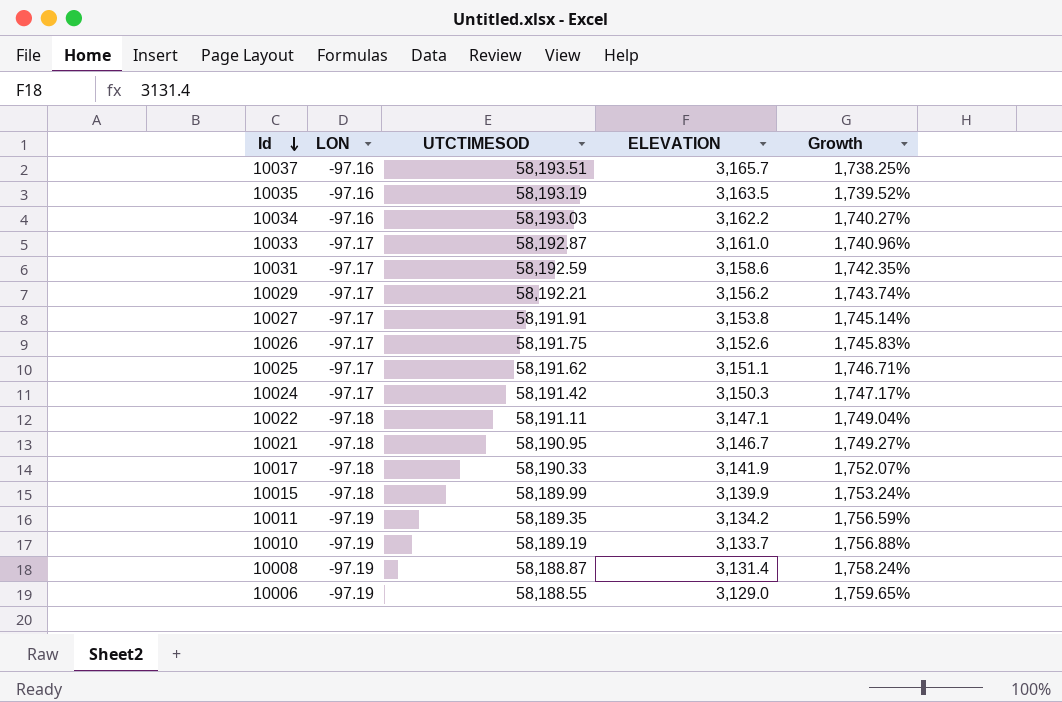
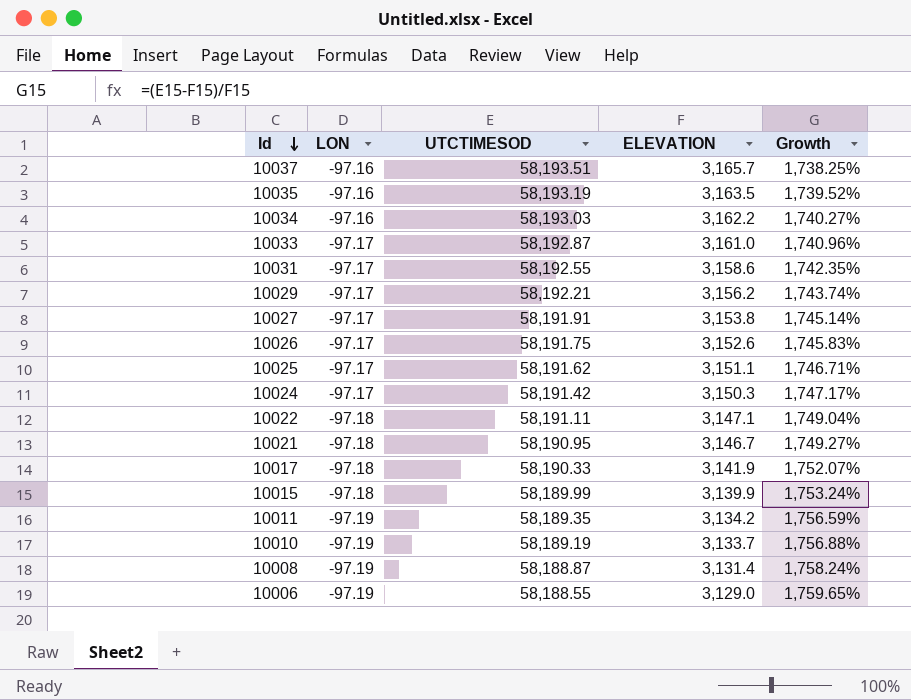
10031 | UTCTIMESOD: 58,192.59 -> 58,192.55

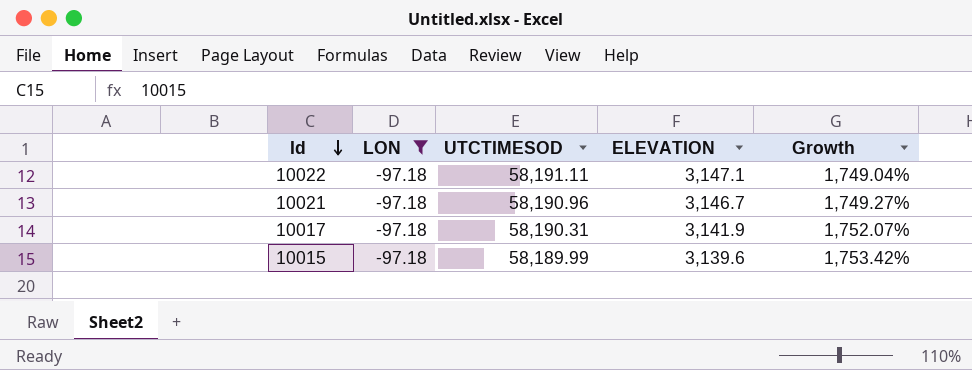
filter: none -> LON = -97.18
10021 | UTCTIMESOD: 58,190.95 -> 58,190.96
10017 | UTCTIMESOD: 58,190.33 -> 58,190.31
10015 | ELEVATION: 3,139.9 -> 3,139.6
10015 | Growth: 1,753.24% -> 1,753.42%

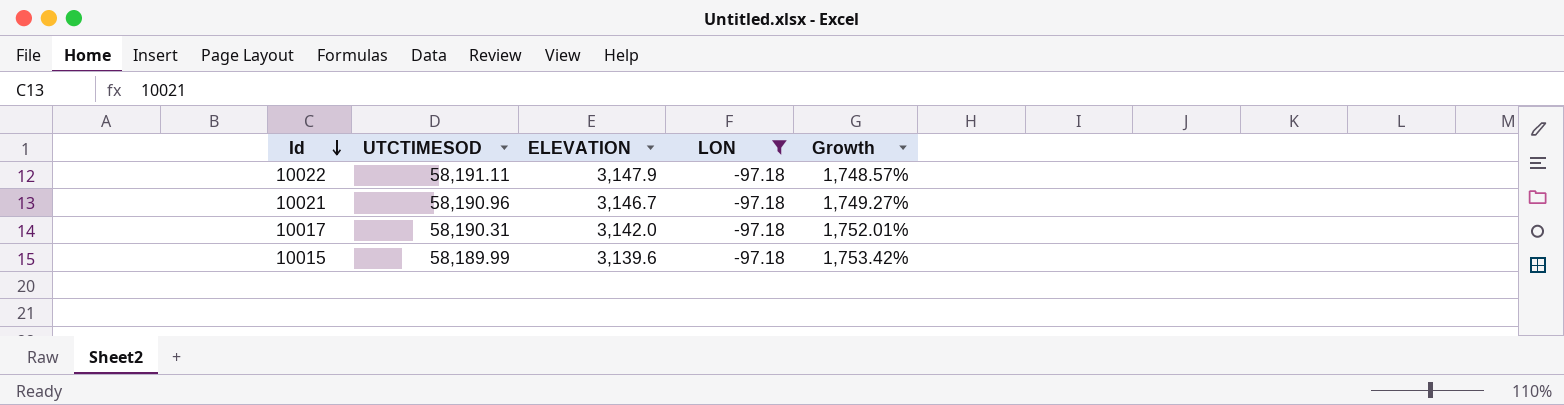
column LON | position: 2 -> 4
10022 | ELEVATION: 3,147.1 -> 3,147.9
10022 | Growth: 1,749.04% -> 1,748.57%
10017 | ELEVATION: 3,141.9 -> 3,142.0
10017 | Growth: 1,752.07% -> 1,752.01%

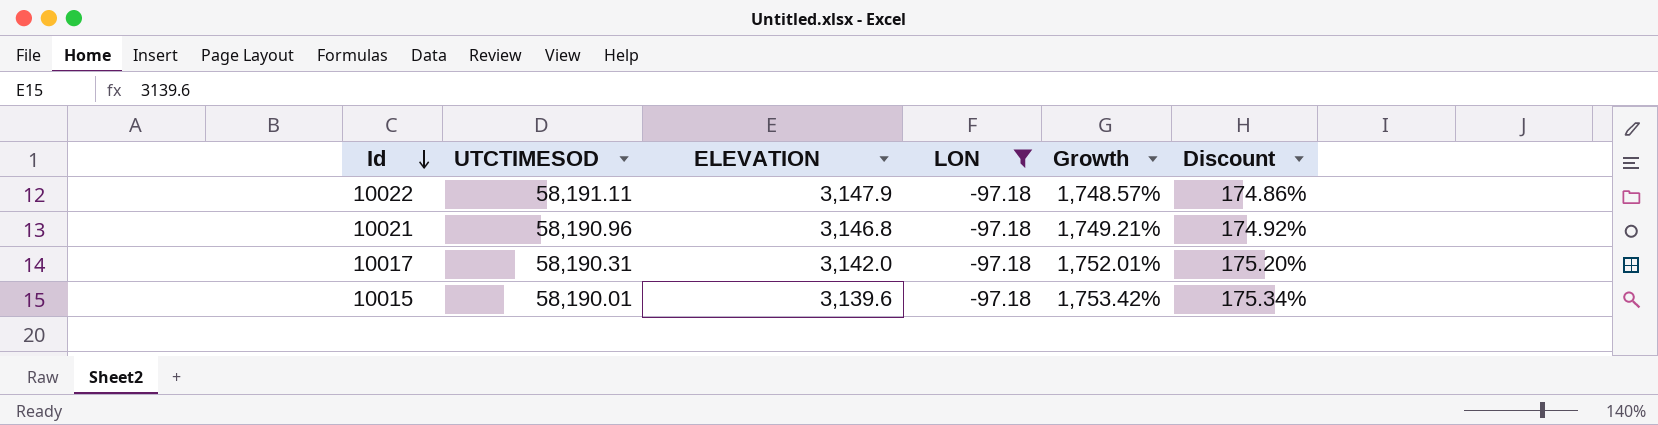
column Discount | formula: none -> [Growth] * 0.1
10021 | ELEVATION: 3,146.7 -> 3,146.8
10021 | Growth: 1,749.27% -> 1,749.21%
10015 | UTCTIMESOD: 58,189.99 -> 58,190.01

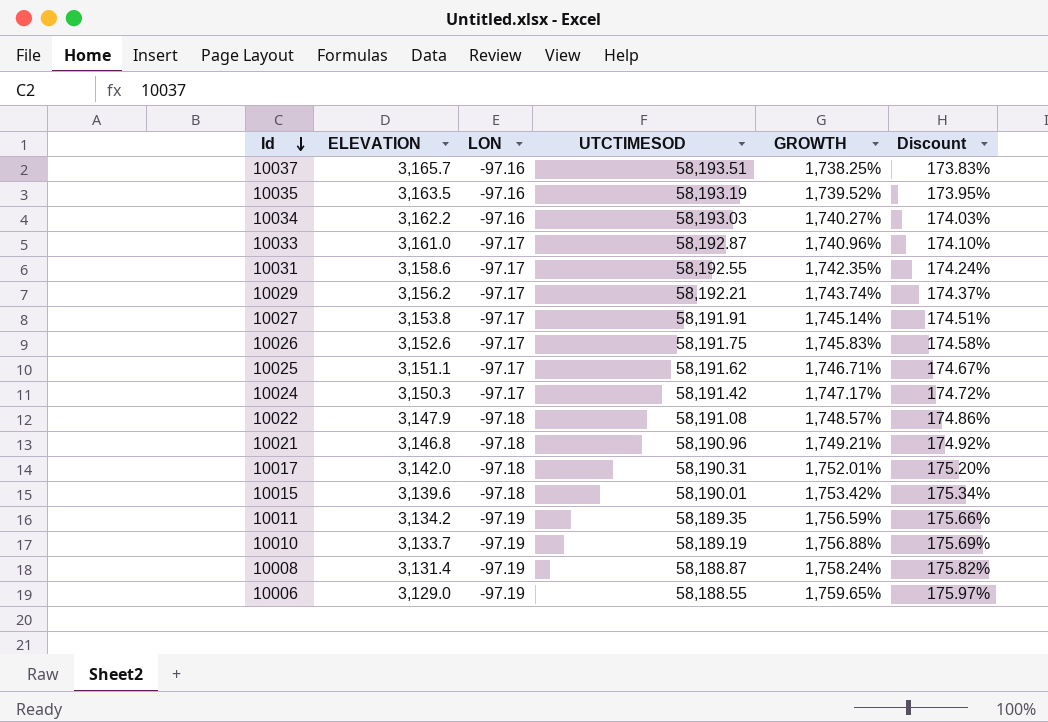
filter: LON = -97.18 -> none
column UTCTIMESOD | position: 2 -> 4
column name: Growth -> GROWTH
10022 | UTCTIMESOD: 58,191.11 -> 58,191.08

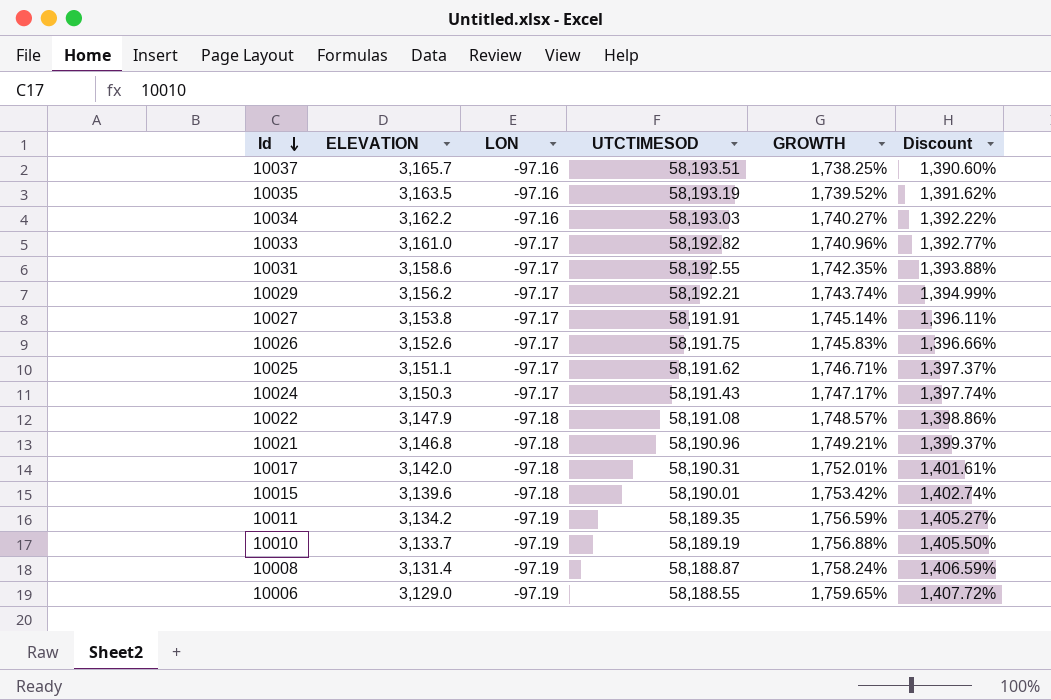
column Discount | formula: [GROWTH] * 0.1 -> [GROWTH] * 0.8
10033 | UTCTIMESOD: 58,192.87 -> 58,192.82
10024 | UTCTIMESOD: 58,191.42 -> 58,191.43

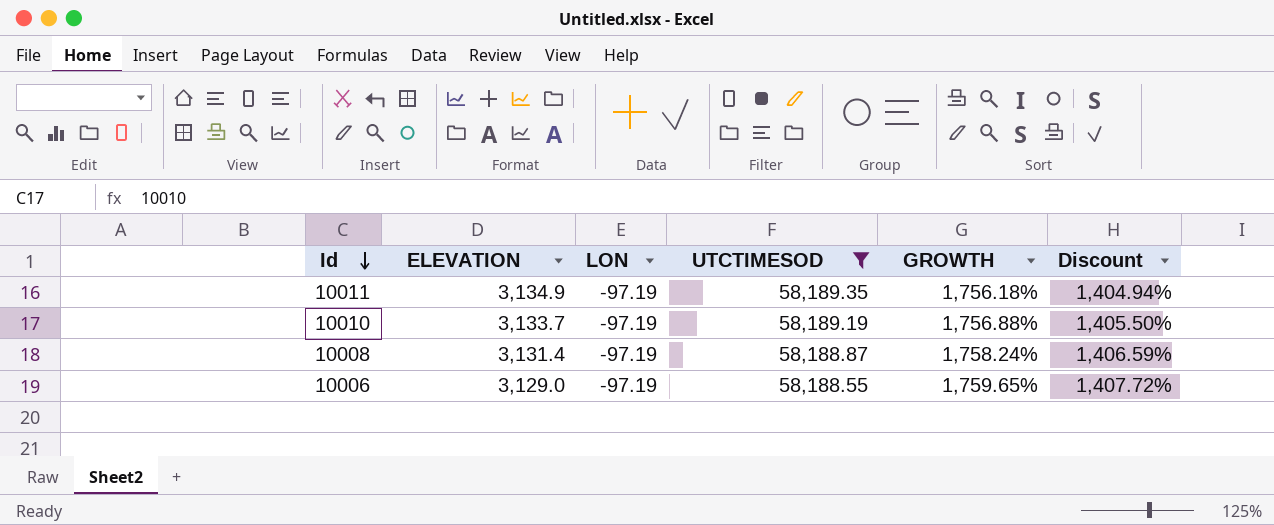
filter: none -> UTCTIMESOD <= 58,189.35
10011 | ELEVATION: 3,134.2 -> 3,134.9
10011 | GROWTH: 1,756.59% -> 1,756.18%
10011 | Discount: 1,405.27% -> 1,404.94%

